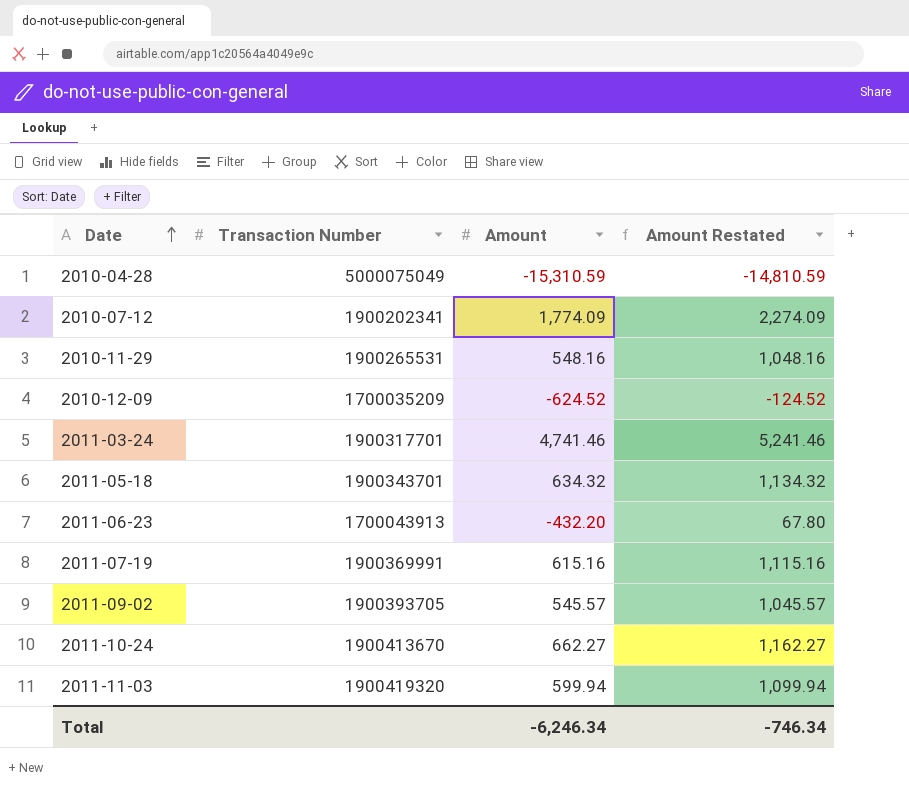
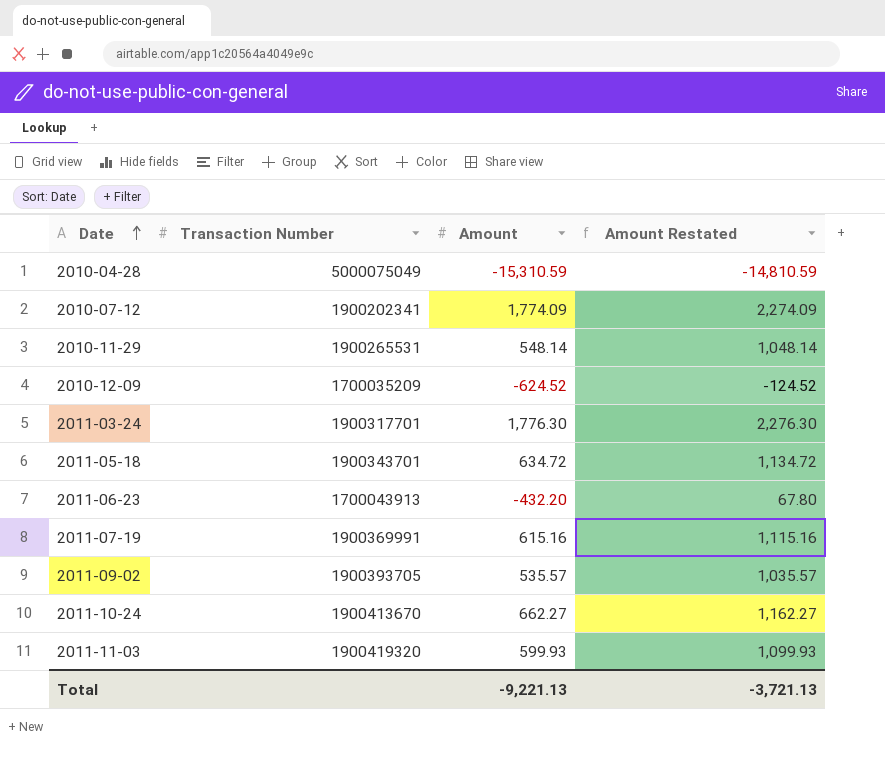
2010-11-29 | Amount: 548.16 -> 548.14
2010-11-29 | Amount Restated: 1,048.16 -> 1,048.14
2011-03-24 | Amount: 4,741.46 -> 1,776.30
2011-03-24 | Amount Restated: 5,241.46 -> 2,276.30
2011-05-18 | Amount: 634.32 -> 634.72
2011-05-18 | Amount Restated: 1,134.32 -> 1,134.72
2011-09-02 | Amount: 545.57 -> 535.57
2011-09-02 | Amount Restated: 1,045.57 -> 1,035.57
2011-11-03 | Amount: 599.94 -> 599.93
2011-11-03 | Amount Restated: 1,099.94 -> 1,099.93
Total | Amount: -6,246.34 -> -9,221.13
Total | Amount Restated: -746.34 -> -3,721.13

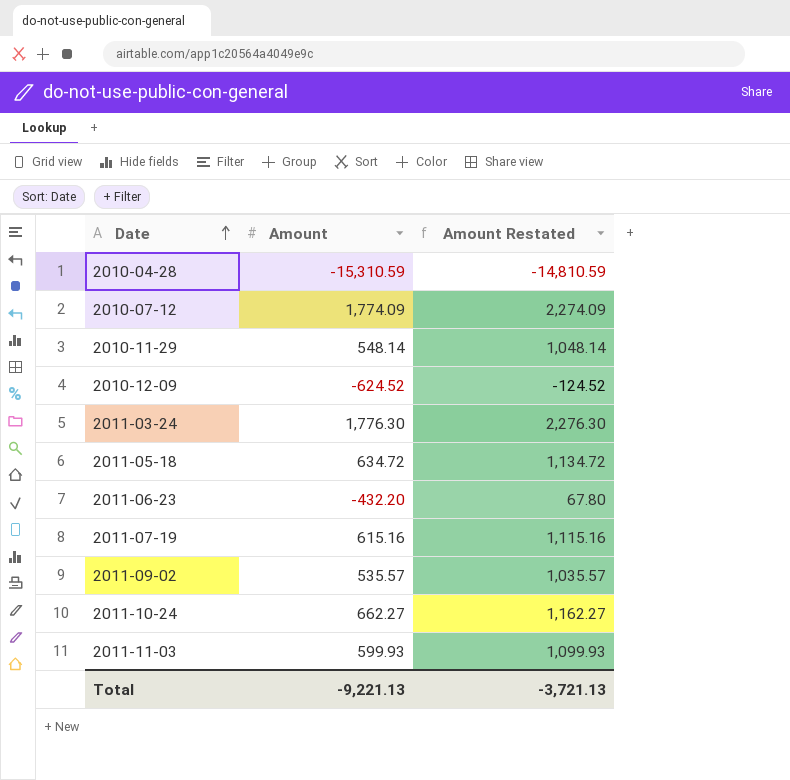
column Transaction Number | position: 2 -> none

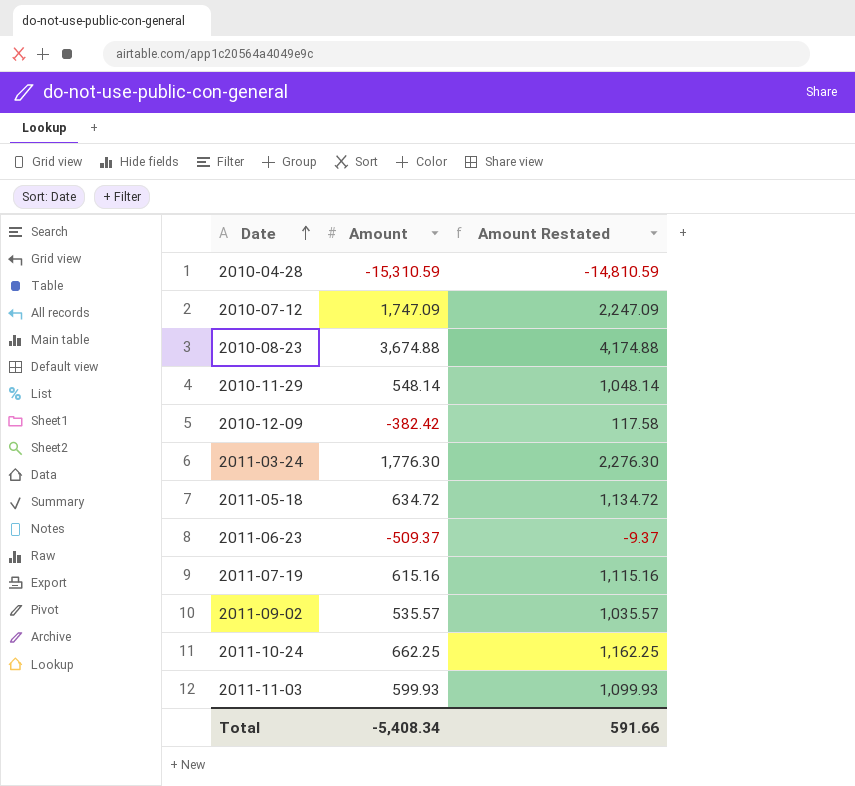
2010-07-12 | Amount: 1,774.09 -> 1,747.09
2010-07-12 | Amount Restated: 2,274.09 -> 2,247.09
row 2010-08-23: none -> 3,674.88 | 4,174.88
2010-12-09 | Amount: -624.52 -> -382.42
2010-12-09 | Amount Restated: -124.52 -> 117.58
2011-06-23 | Amount: -432.20 -> -509.37
2011-06-23 | Amount Restated: 67.80 -> -9.37
2011-10-24 | Amount: 662.27 -> 662.25
2011-10-24 | Amount Restated: 1,162.27 -> 1,162.25
Total | Amount: -9,221.13 -> -5,408.34
Total | Amount Restated: -3,721.13 -> 591.66

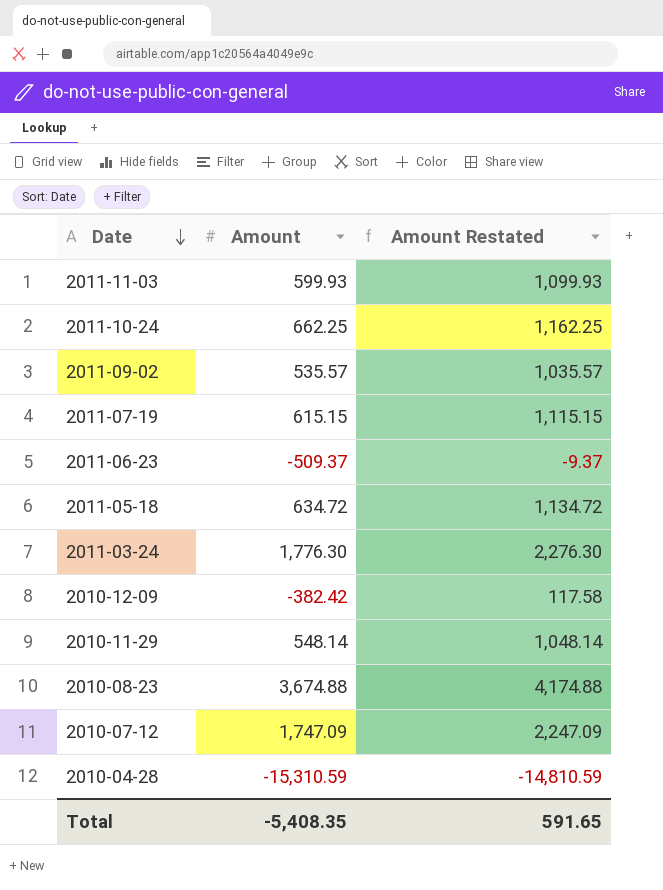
row order: Date ascending -> Date descending
2011-07-19 | Amount: 615.16 -> 615.15
2011-07-19 | Amount Restated: 1,115.16 -> 1,115.15
Total | Amount: -5,408.34 -> -5,408.35
Total | Amount Restated: 591.66 -> 591.65

